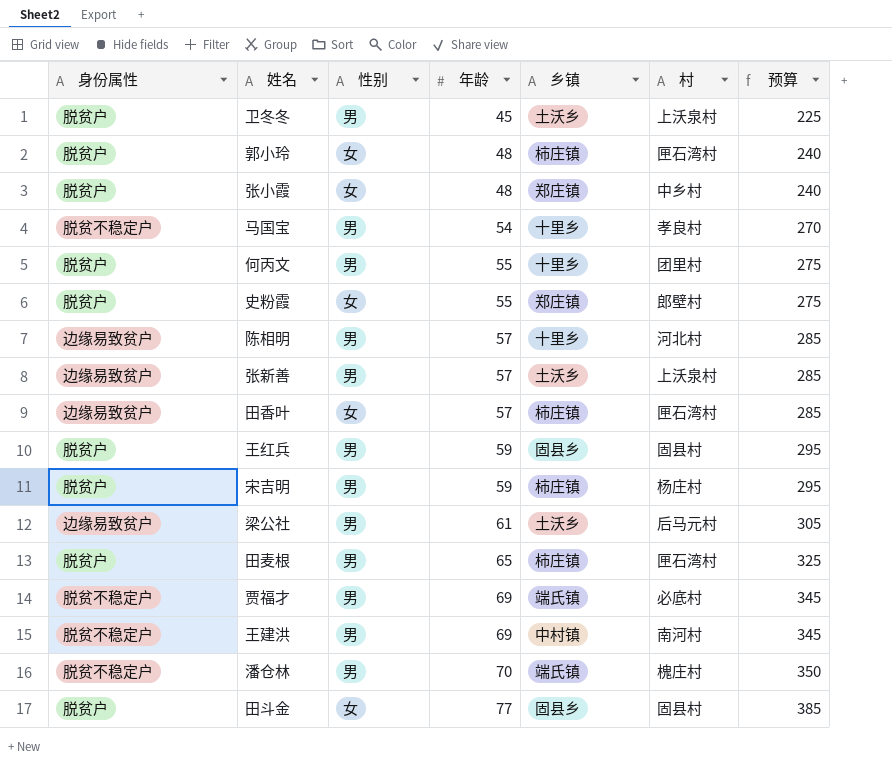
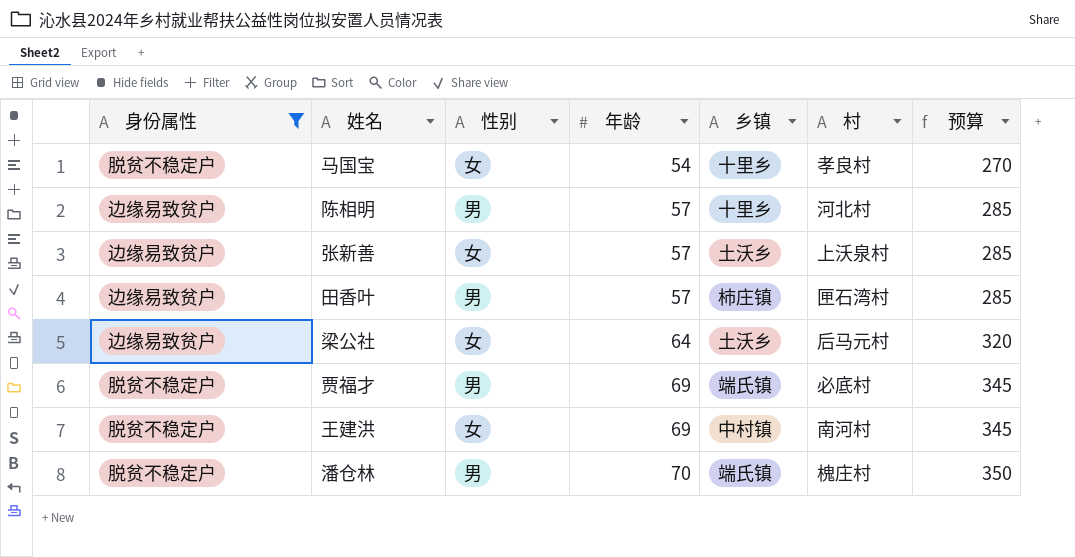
filter: none -> 身份属性 != 脱贫户
马国宝 | 性别: 男 -> 女
张新善 | 性别: 男 -> 女
田香叶 | 性别: 女 -> 男
梁公社 | 性别: 男 -> 女
梁公社 | 年龄: 61 -> 64
梁公社 | 预算: 305 -> 320
王建洪 | 性别: 男 -> 女

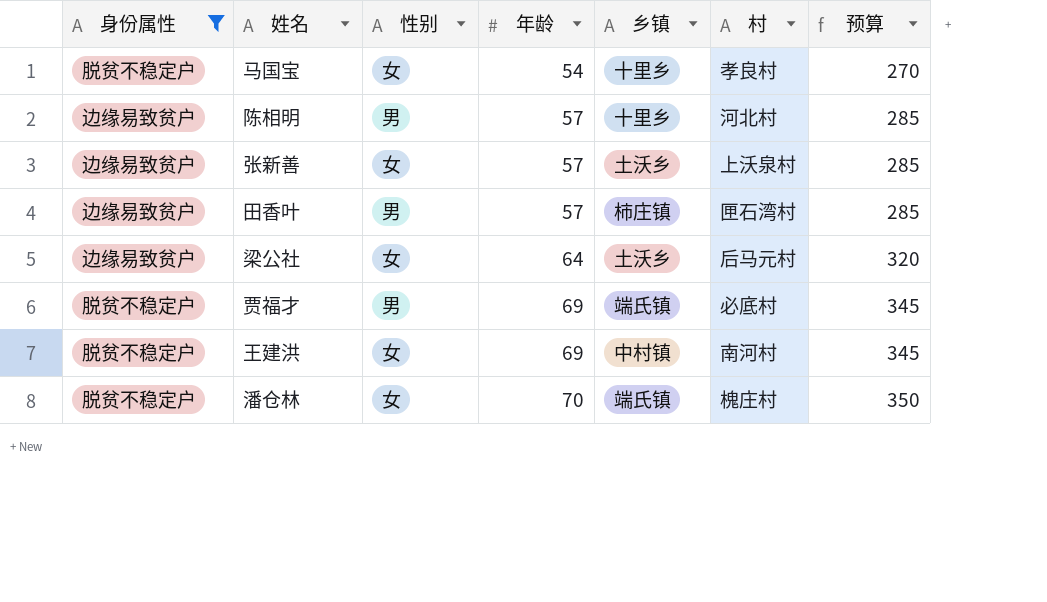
潘仓林 | 性别: 男 -> 女

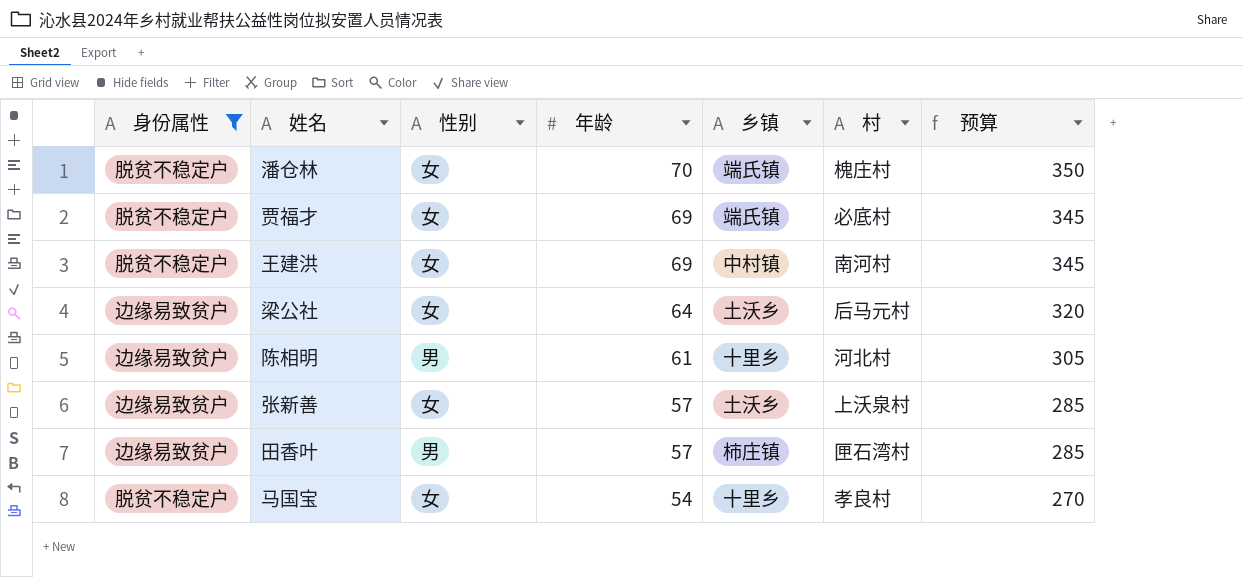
row order: 年龄 ascending -> 年龄 descending
贾福才 | 性别: 男 -> 女
陈相明 | 年龄: 57 -> 61
陈相明 | 预算: 285 -> 305

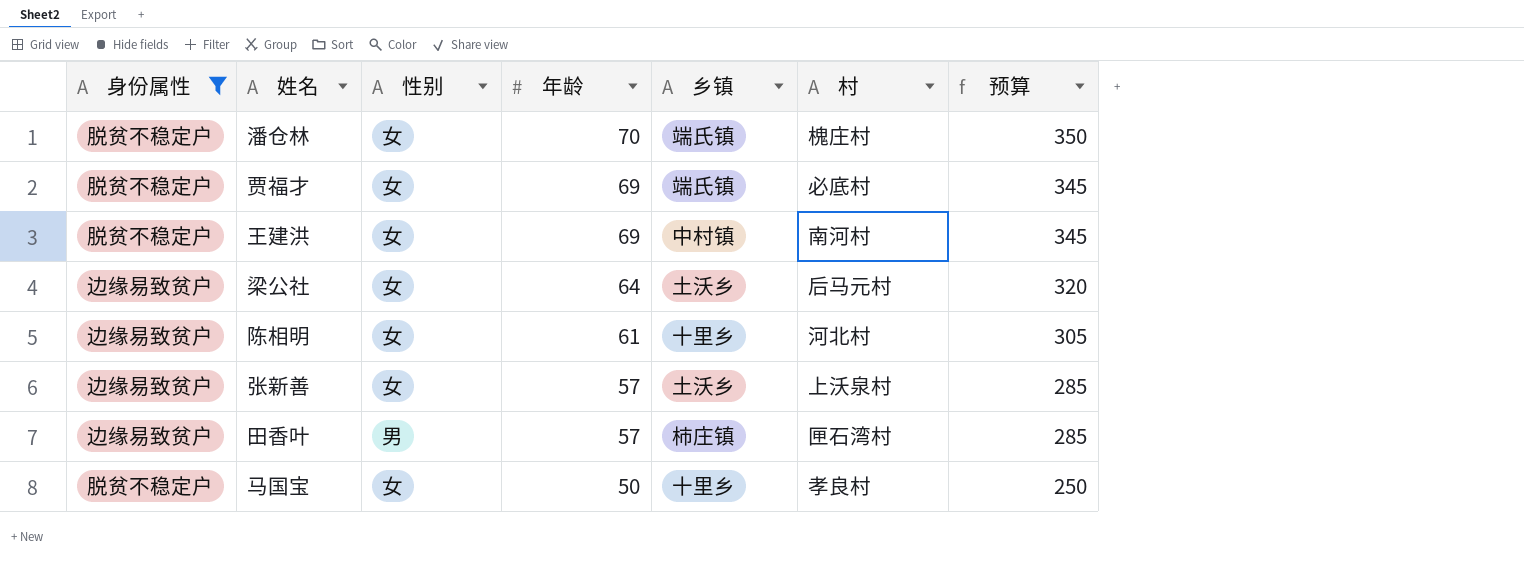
陈相明 | 性别: 男 -> 女
马国宝 | 年龄: 54 -> 50
马国宝 | 预算: 270 -> 250

